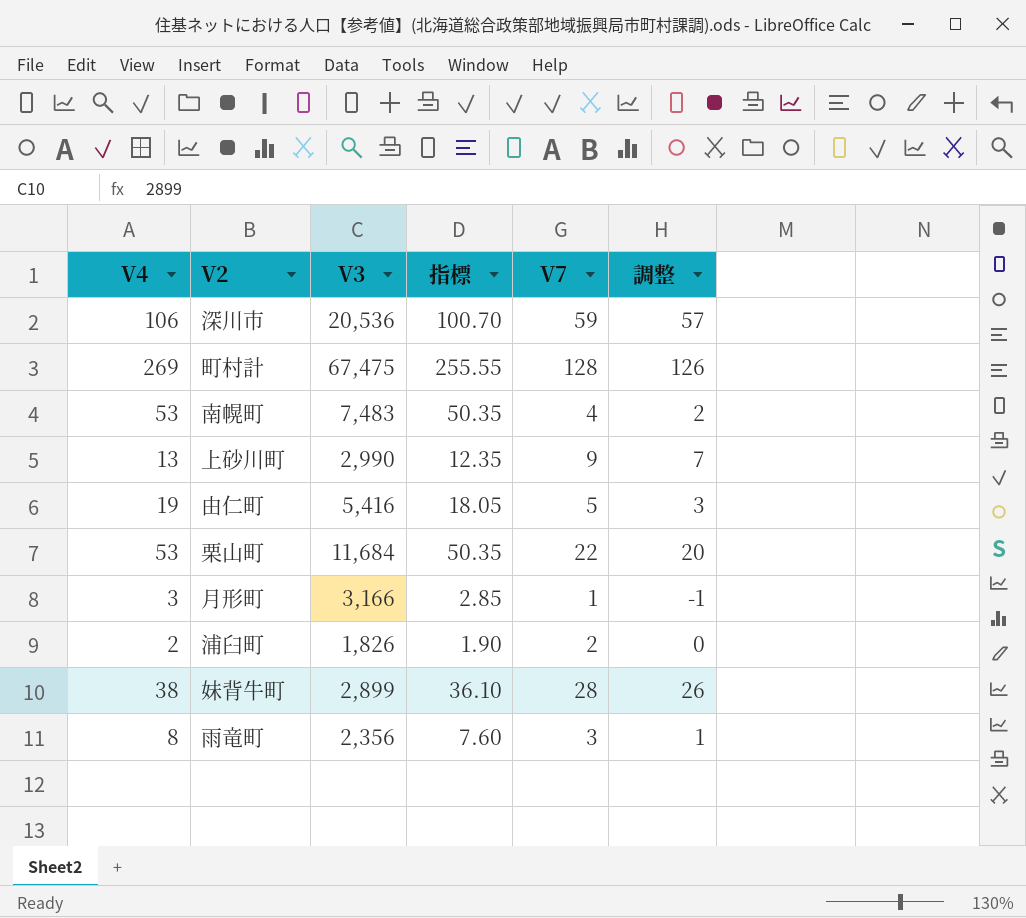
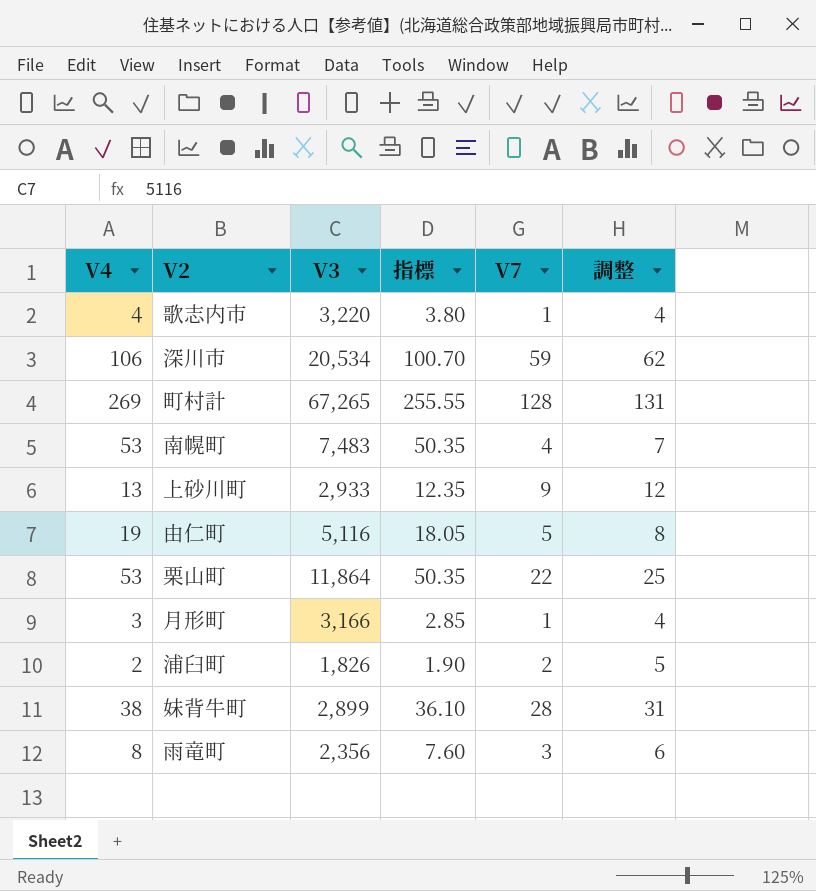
column 調整 | formula: [V7] - 2 -> [V7] + 3
row 歌志内市: none -> 4 | 3,220 | 3.80 | 1 | 4
深川市 | V3: 20,536 -> 20,534
町村計 | V3: 67,475 -> 67,265
上砂川町 | V3: 2,990 -> 2,933
由仁町 | V3: 5,416 -> 5,116
栗山町 | V3: 11,684 -> 11,864

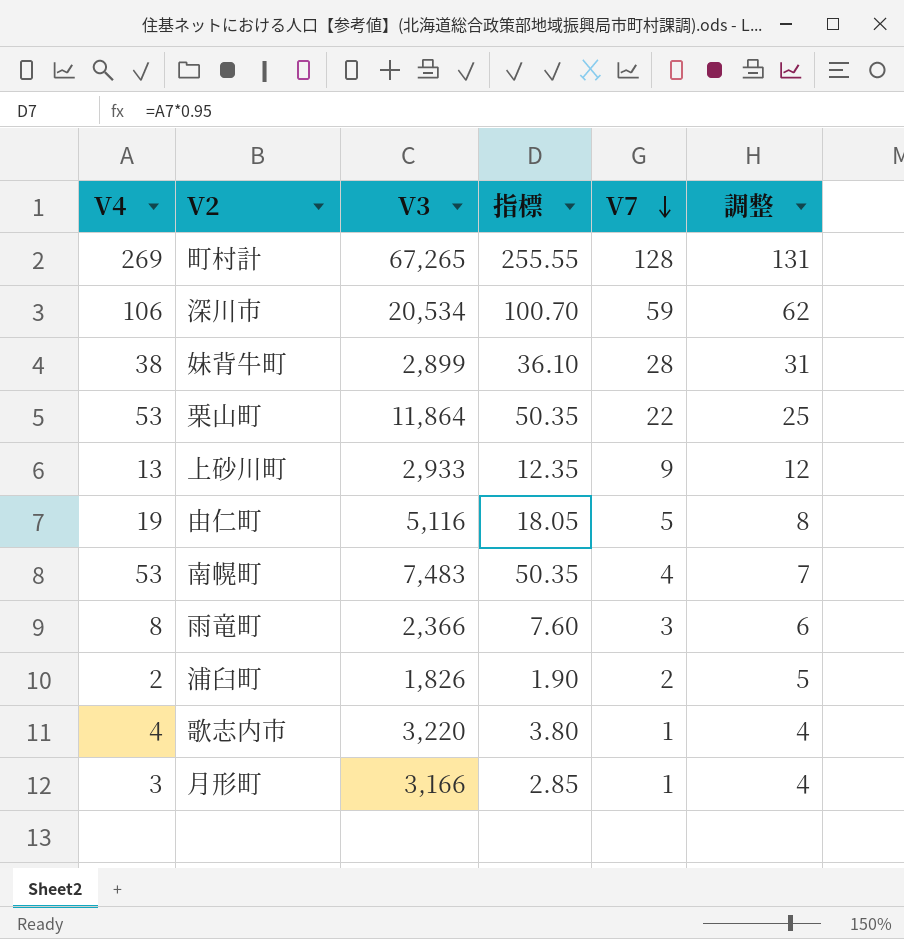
row order: none -> V7 descending
雨竜町 | V3: 2,356 -> 2,366

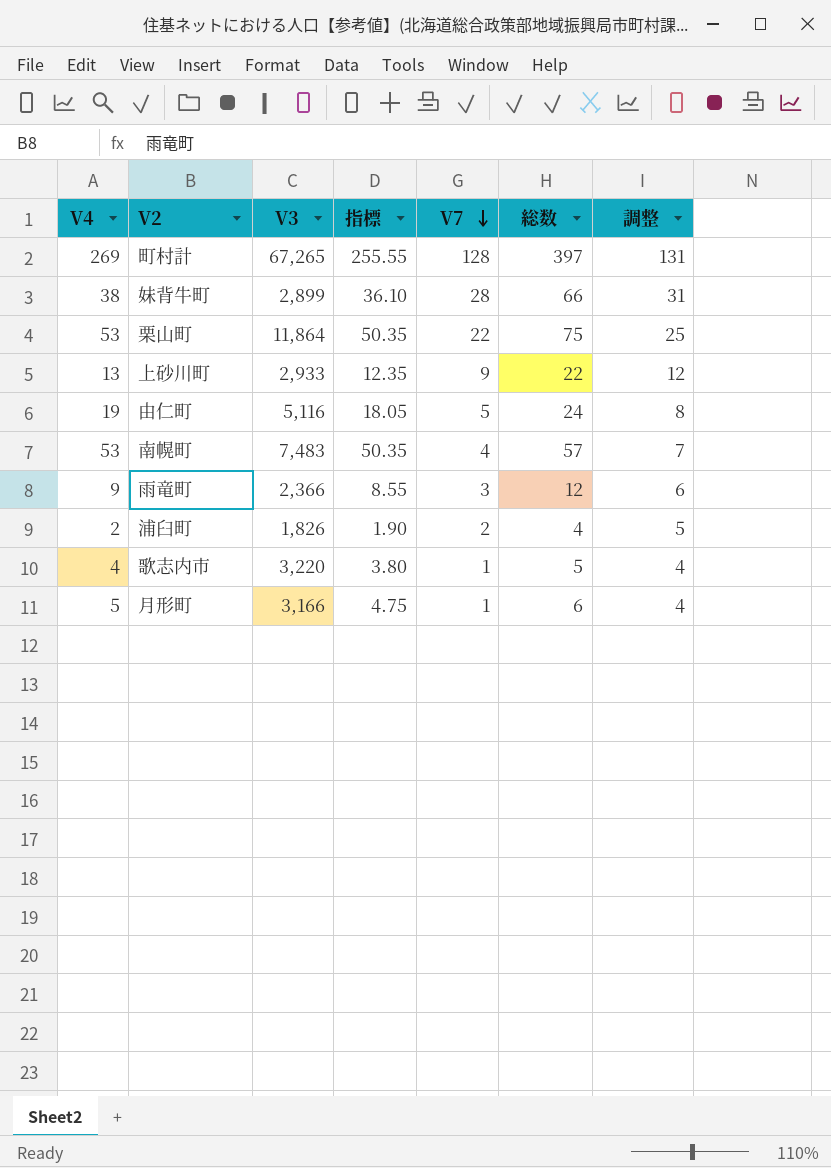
column 総数 | formula: none -> [V4] + [V7]
row 深川市: 106 | 20,534 | 100.70 | 59 | 62 -> none
雨竜町 | V4: 8 -> 9
雨竜町 | 指標: 7.60 -> 8.55
月形町 | V4: 3 -> 5
月形町 | 指標: 2.85 -> 4.75

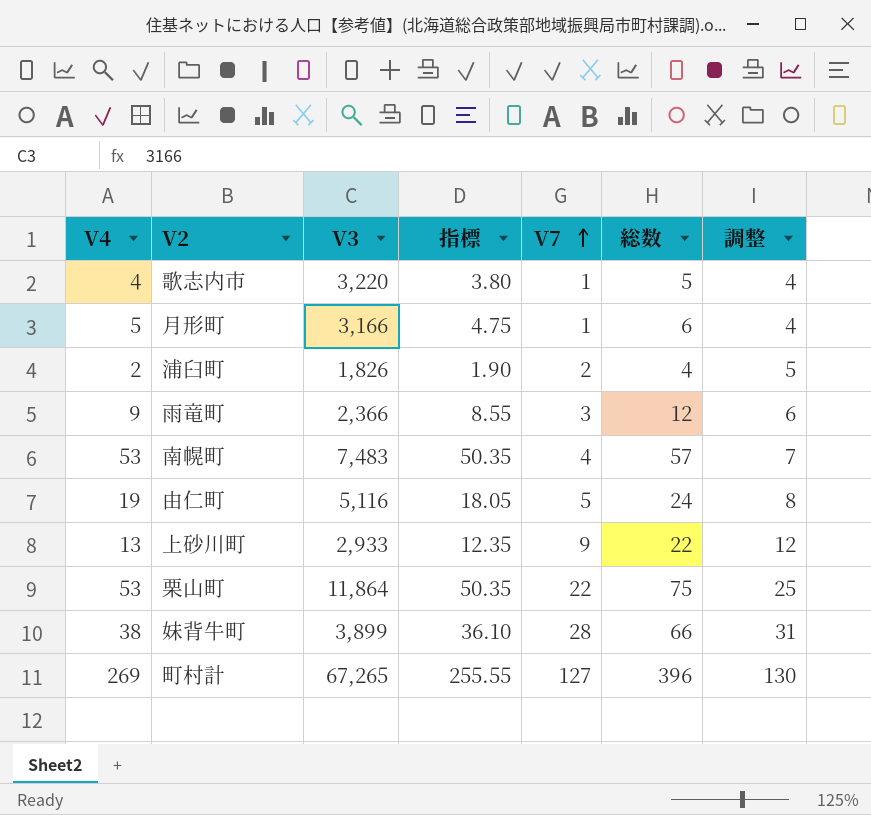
row order: V7 descending -> V7 ascending
妹背牛町 | V3: 2,899 -> 3,899
町村計 | V7: 128 -> 127
町村計 | 総数: 397 -> 396
町村計 | 調整: 131 -> 130

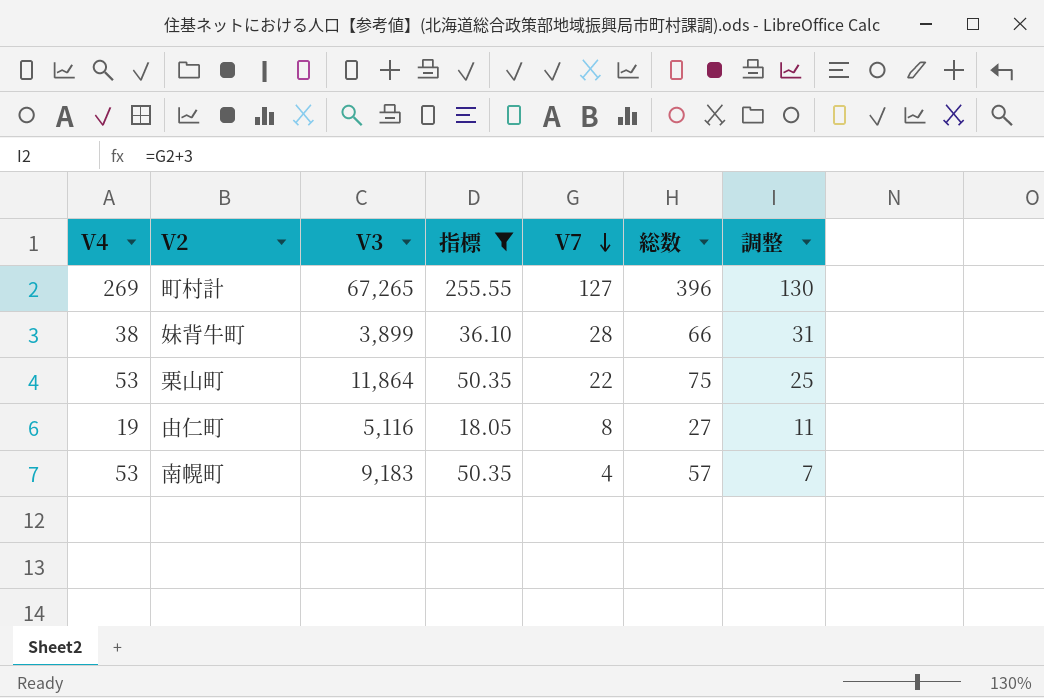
filter: none -> 指標 >= 18.05
row order: V7 ascending -> V7 descending
由仁町 | V7: 5 -> 8
由仁町 | 総数: 24 -> 27
由仁町 | 調整: 8 -> 11
南幌町 | V3: 7,483 -> 9,183

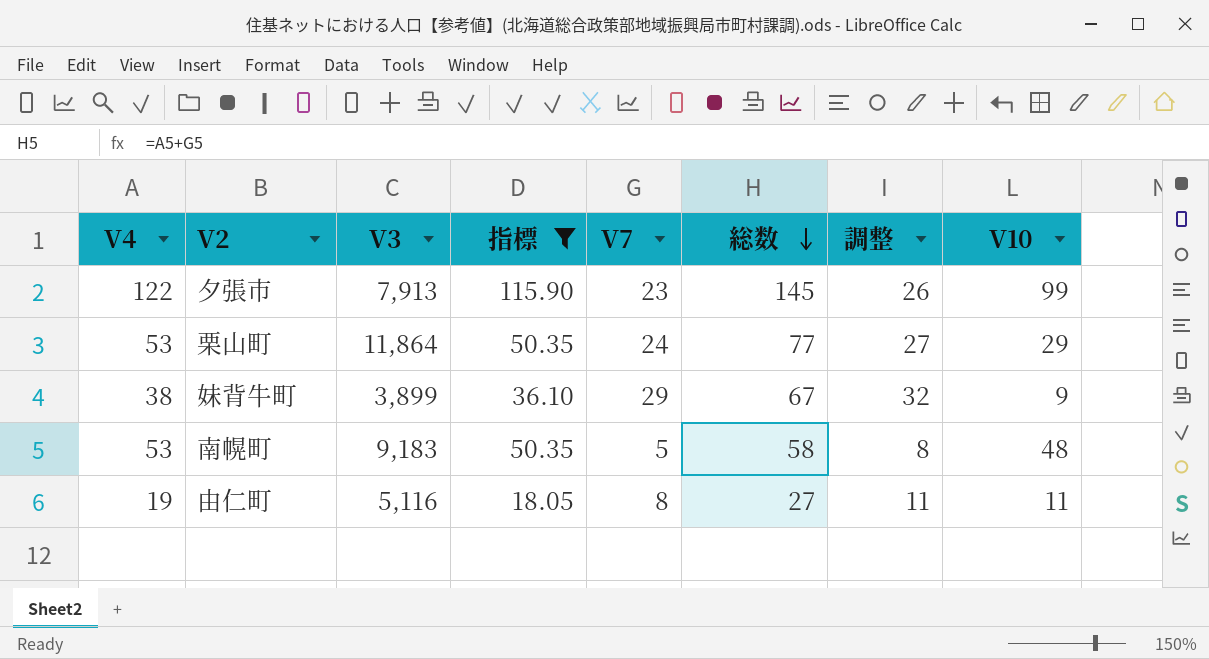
row order: V7 descending -> 総数 descending
column V10 | formula: none -> [V4] - [V7]
row 町村計: 269 | 67,265 | 255.55 | 127 | 396 | 130 -> none
row 夕張市: none -> 122 | 7,913 | 115.90 | 23 | 145 | 26 | 99
栗山町 | V7: 22 -> 24
栗山町 | 総数: 75 -> 77
栗山町 | 調整: 25 -> 27
妹背牛町 | V7: 28 -> 29
妹背牛町 | 総数: 66 -> 67
妹背牛町 | 調整: 31 -> 32
南幌町 | V7: 4 -> 5
南幌町 | 総数: 57 -> 58
南幌町 | 調整: 7 -> 8

